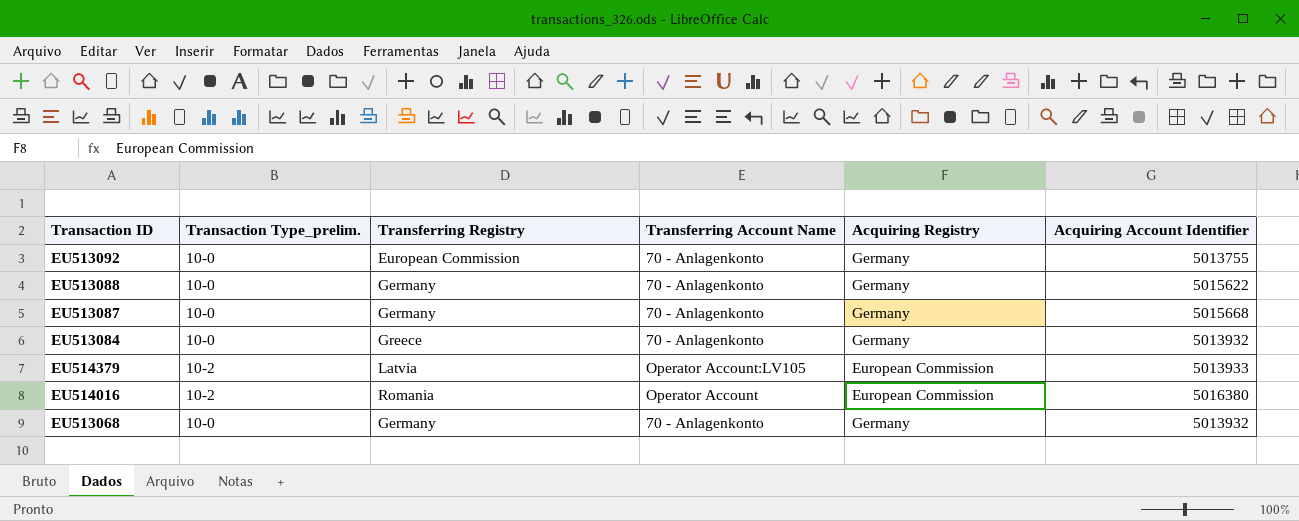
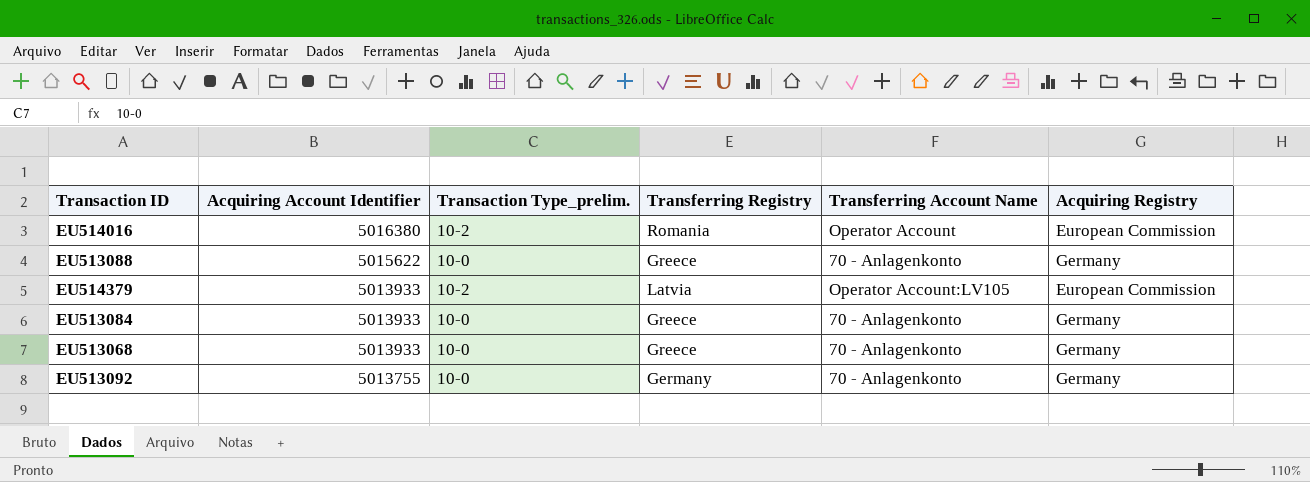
row order: none -> Acquiring Account Identifier descending
column Acquiring Account Identifier | position: 6 -> 2
row EU513087: 10-0 | Germany | 70 - Anlagenkonto | Germany | 5015668 -> none
EU513088 | Transferring Registry: Germany -> Greece
EU513084 | Acquiring Account Identifier: 5013932 -> 5013933
EU513068 | Acquiring Account Identifier: 5013932 -> 5013933
EU513068 | Transferring Registry: Germany -> Greece
EU513092 | Transferring Registry: European Commission -> Germany

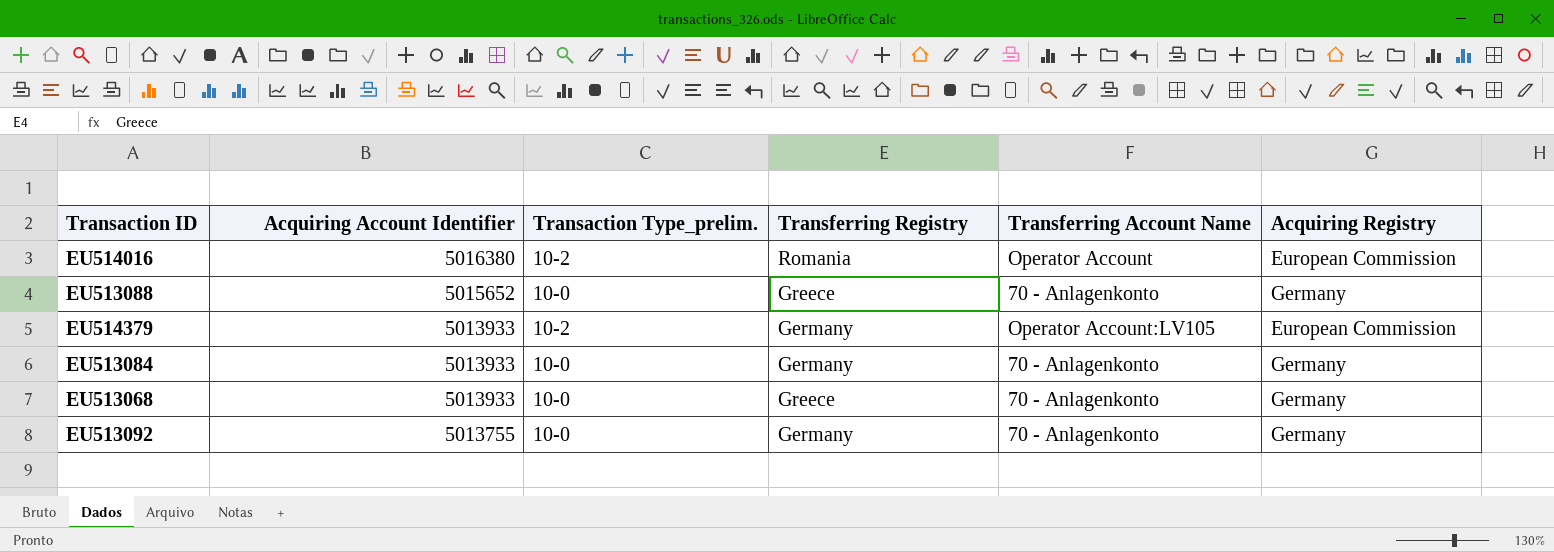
EU513088 | Acquiring Account Identifier: 5015622 -> 5015652
EU514379 | Transferring Registry: Latvia -> Germany
EU513084 | Transferring Registry: Greece -> Germany

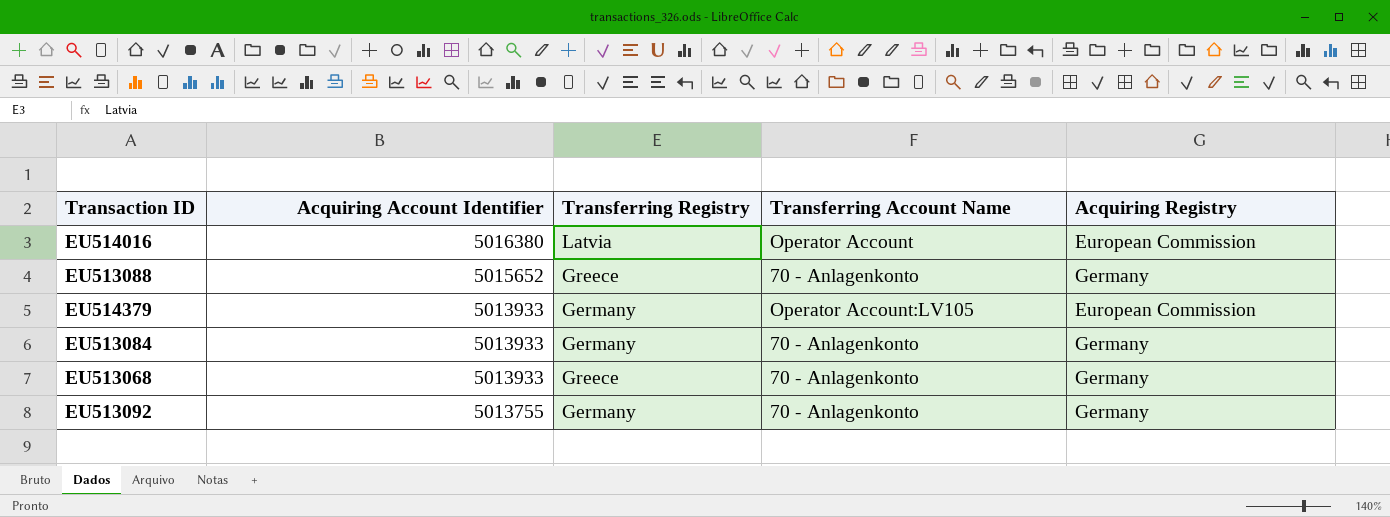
column Transaction Type_prelim. | position: 3 -> none
EU514016 | Transferring Registry: Romania -> Latvia

